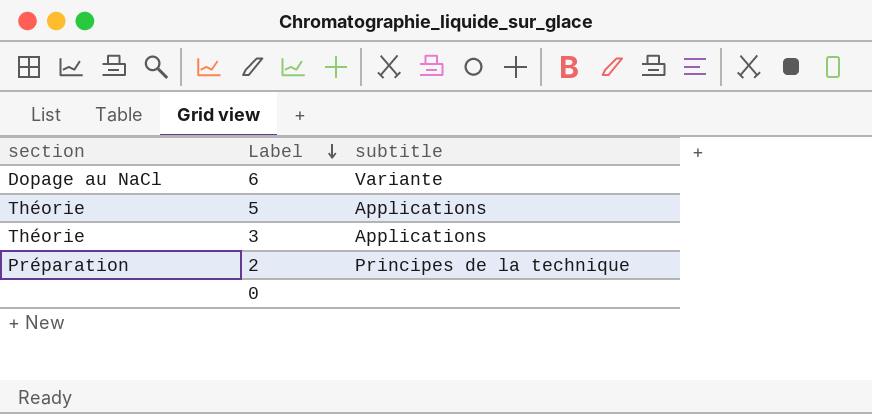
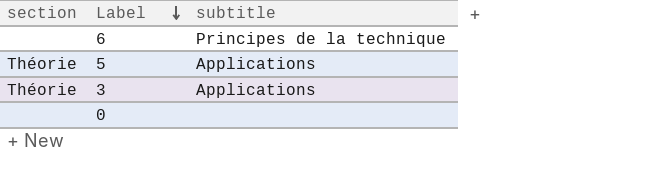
row 2: Préparation | Principes de la technique -> none
6 | section: Dopage au NaCl -> none
6 | subtitle: Variante -> Principes de la technique

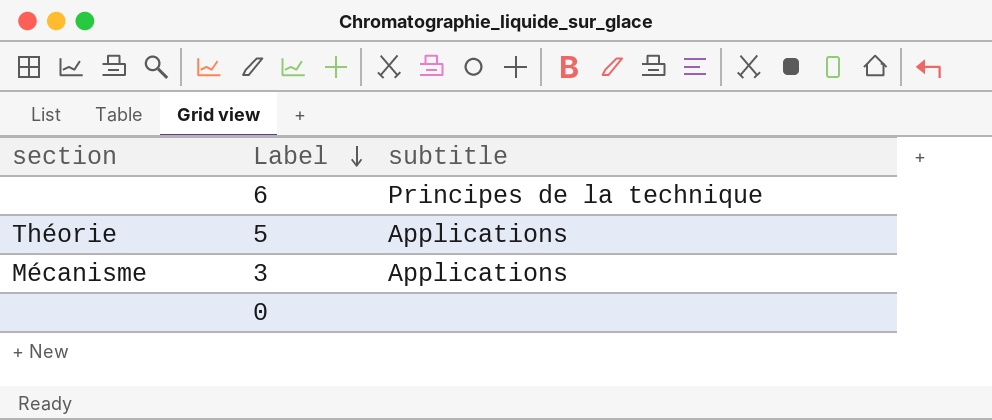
3 | section: Théorie -> Mécanisme

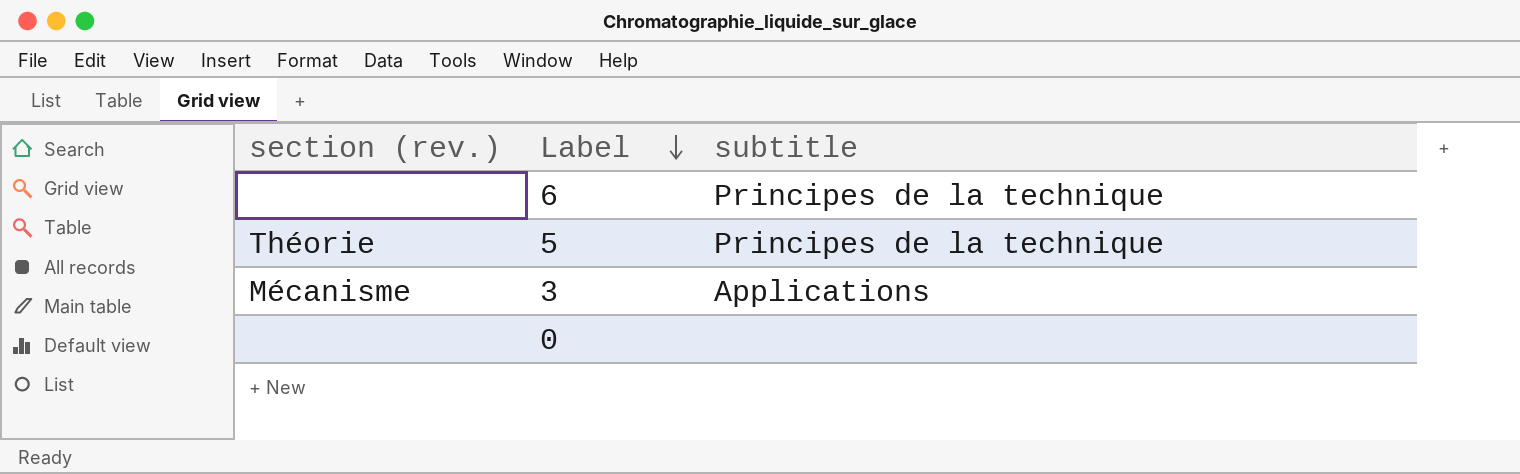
column name: section -> section (rev.)
5 | subtitle: Applications -> Principes de la technique

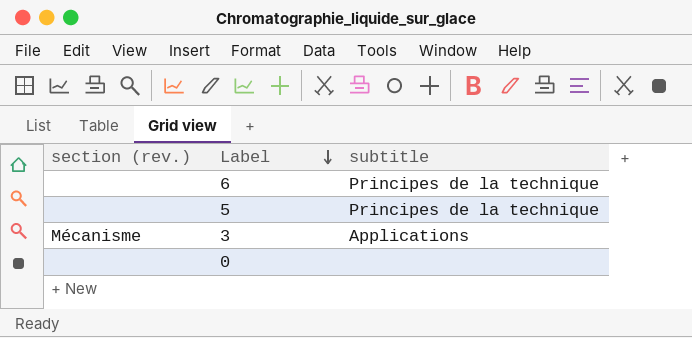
5 | section (rev.): Théorie -> none

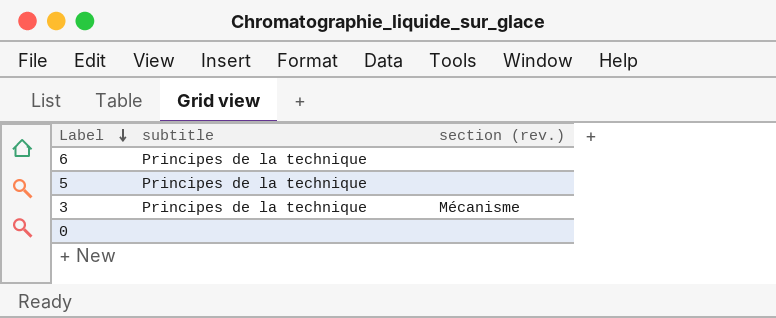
column section (rev.) | position: 1 -> 3
3 | subtitle: Applications -> Principes de la technique

